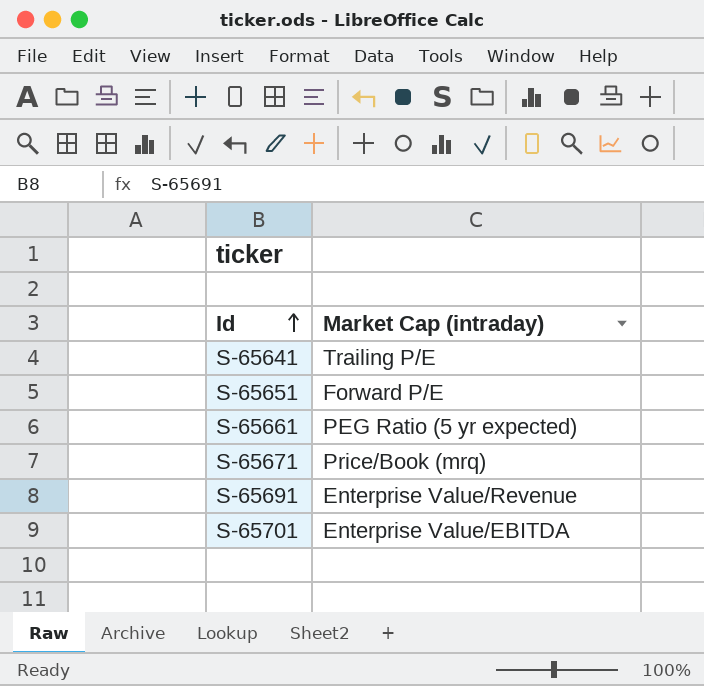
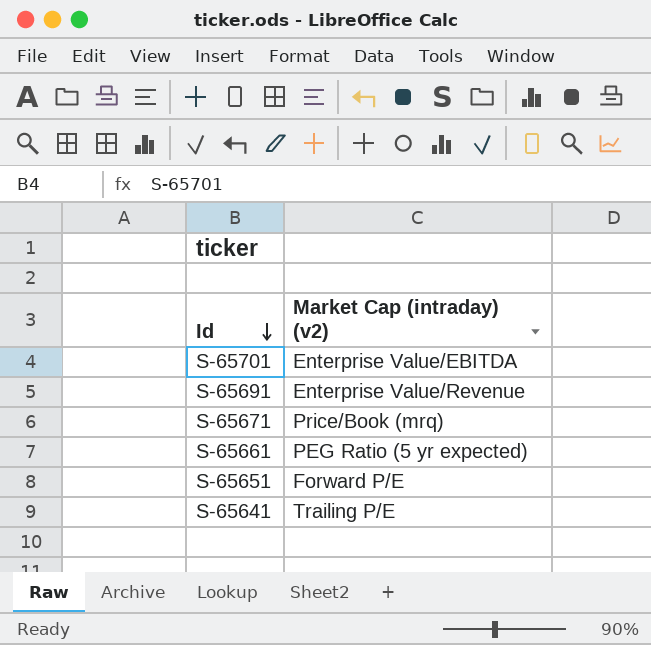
row order: Id ascending -> Id descending
column name: Market Cap (intraday) -> Market Cap (intraday) (v2)

